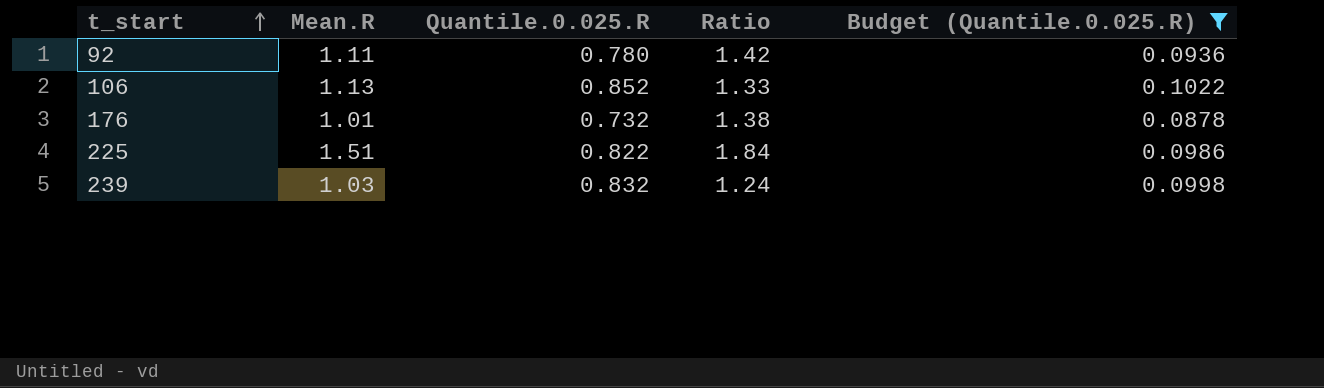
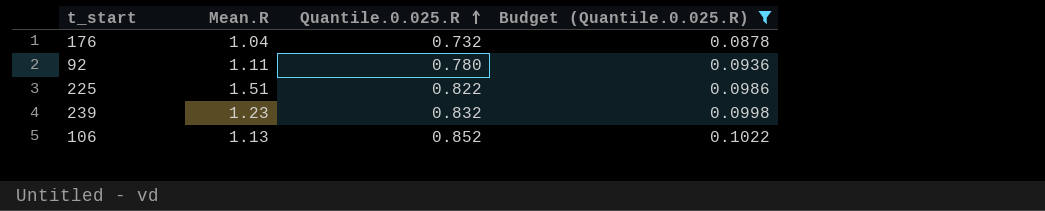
row order: t_start ascending -> Quantile.0.025.R ascending
column Ratio | formula: [Mean.R] / [Quantile.0.025.R] -> none
176 | Mean.R: 1.01 -> 1.04
239 | Mean.R: 1.03 -> 1.23

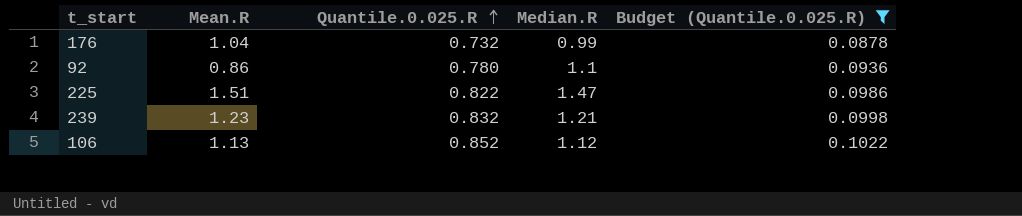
column Median.R | position: none -> 4
92 | Mean.R: 1.11 -> 0.86

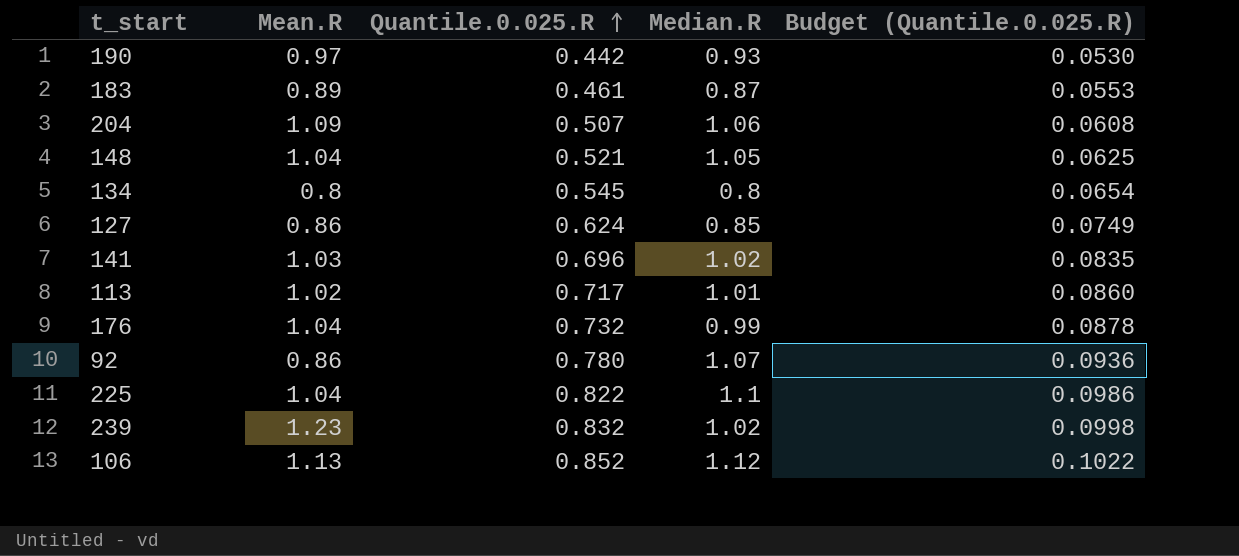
filter: Budget (Quantile.0.025.R) >= 0.0878 -> none
92 | Median.R: 1.1 -> 1.07
225 | Mean.R: 1.51 -> 1.04
225 | Median.R: 1.47 -> 1.1
239 | Median.R: 1.21 -> 1.02

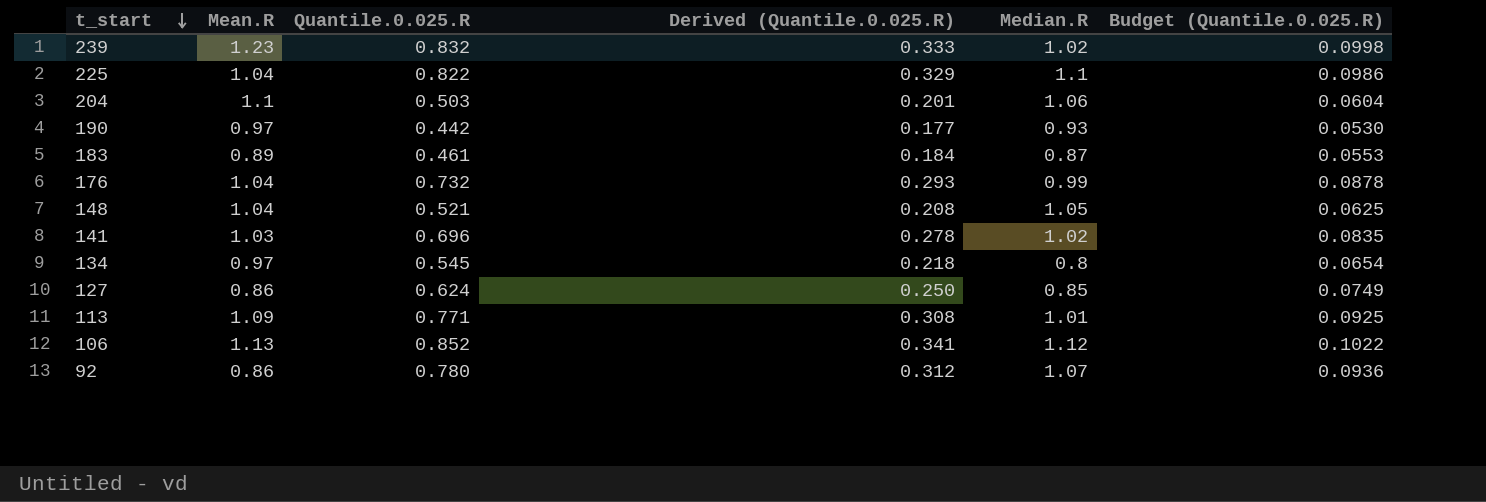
row order: Quantile.0.025.R ascending -> t_start descending
column Derived (Quantile.0.025.R) | formula: none -> [Quantile.0.025.R] * 0.4
204 | Mean.R: 1.09 -> 1.1
204 | Quantile.0.025.R: 0.507 -> 0.503
204 | Budget (Quantile.0.025.R): 0.0608 -> 0.0604
134 | Mean.R: 0.8 -> 0.97
113 | Mean.R: 1.02 -> 1.09
113 | Quantile.0.025.R: 0.717 -> 0.771
113 | Budget (Quantile.0.025.R): 0.0860 -> 0.0925

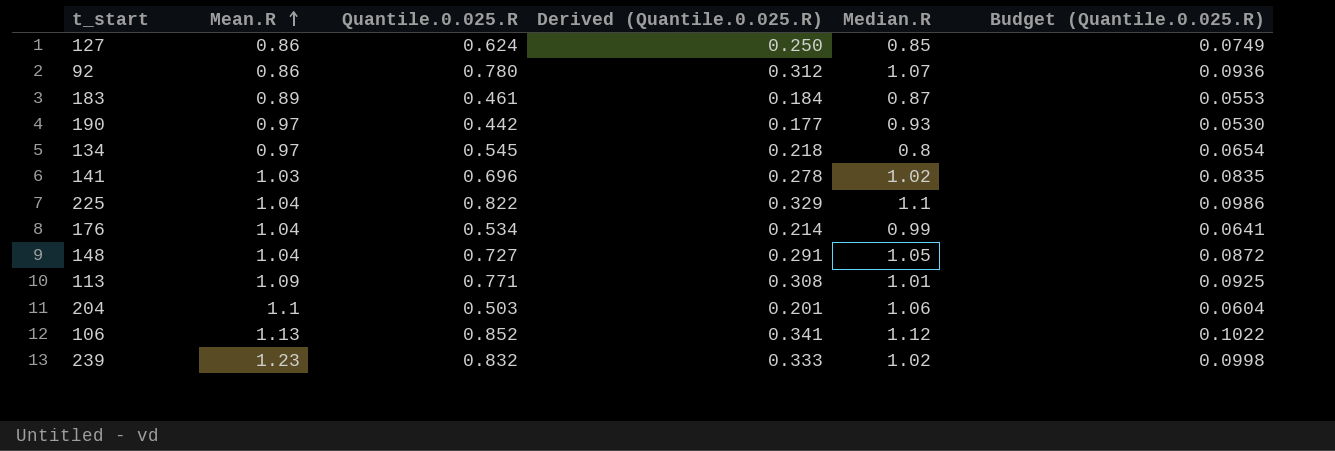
row order: t_start descending -> Mean.R ascending
176 | Quantile.0.025.R: 0.732 -> 0.534
176 | Derived (Quantile.0.025.R): 0.293 -> 0.214
176 | Budget (Quantile.0.025.R): 0.0878 -> 0.0641
148 | Quantile.0.025.R: 0.521 -> 0.727
148 | Derived (Quantile.0.025.R): 0.208 -> 0.291
148 | Budget (Quantile.0.025.R): 0.0625 -> 0.0872

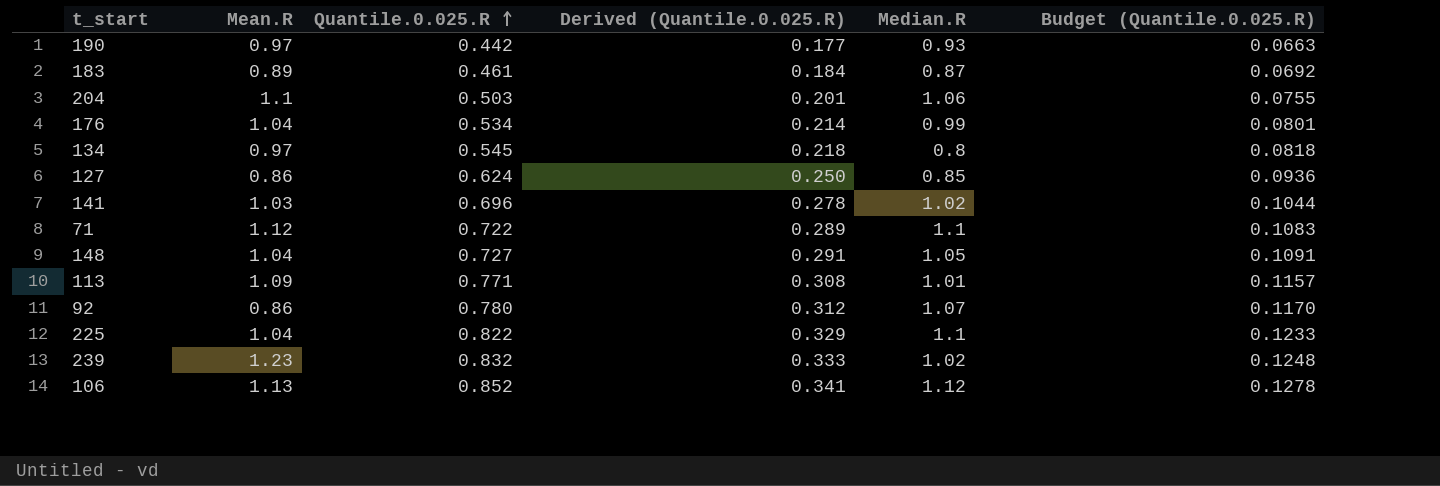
row order: Mean.R ascending -> Quantile.0.025.R ascending
column Budget (Quantile.0.025.R) | formula: [Quantile.0.025.R] * 0.12 -> [Quantile.0.025.R] * 0.15
row 71: none -> 1.12 | 0.722 | 0.289 | 1.1 | 0.1083

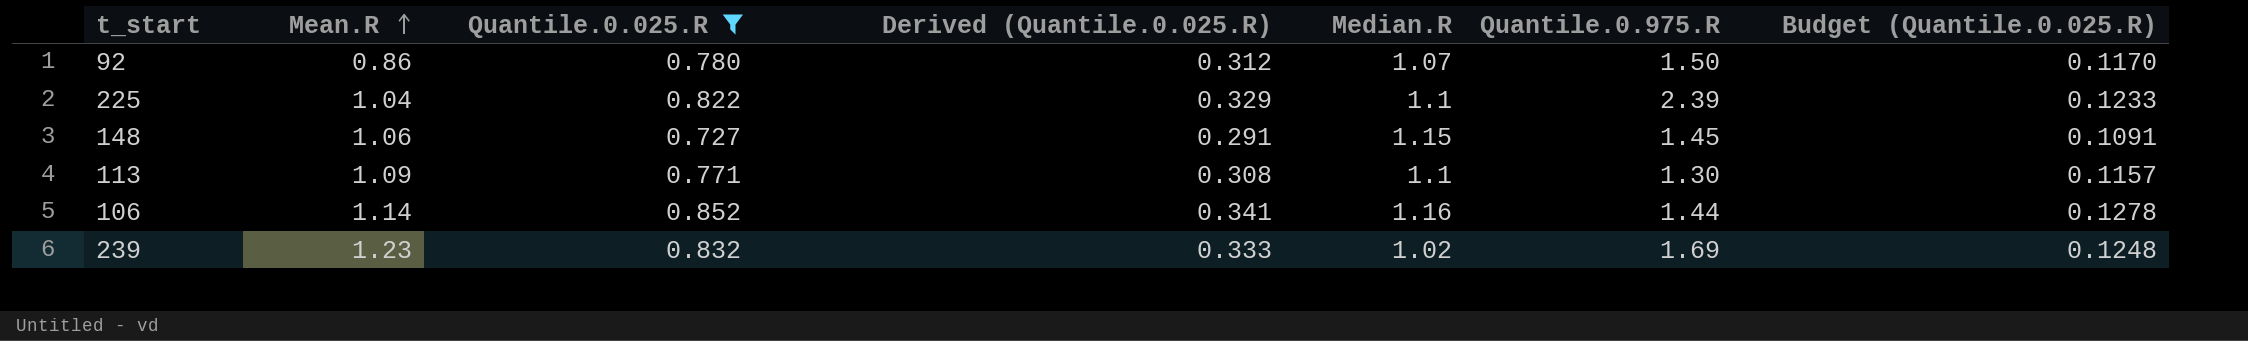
filter: none -> Quantile.0.025.R >= 0.727
row order: Quantile.0.025.R ascending -> Mean.R ascending
column Quantile.0.975.R | position: none -> 6
148 | Mean.R: 1.04 -> 1.06
148 | Median.R: 1.05 -> 1.15
113 | Median.R: 1.01 -> 1.1
106 | Mean.R: 1.13 -> 1.14
106 | Median.R: 1.12 -> 1.16

